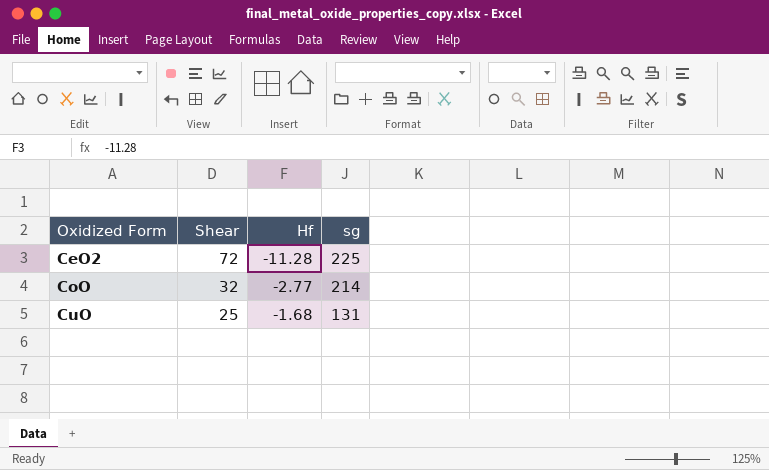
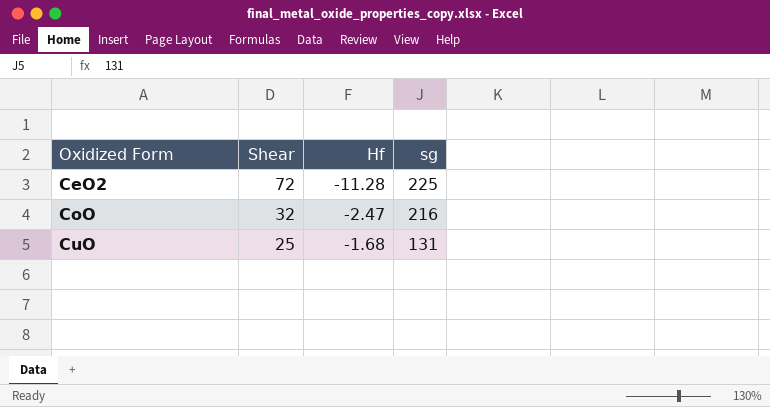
CoO | Hf: -2.77 -> -2.47
CoO | sg: 214 -> 216

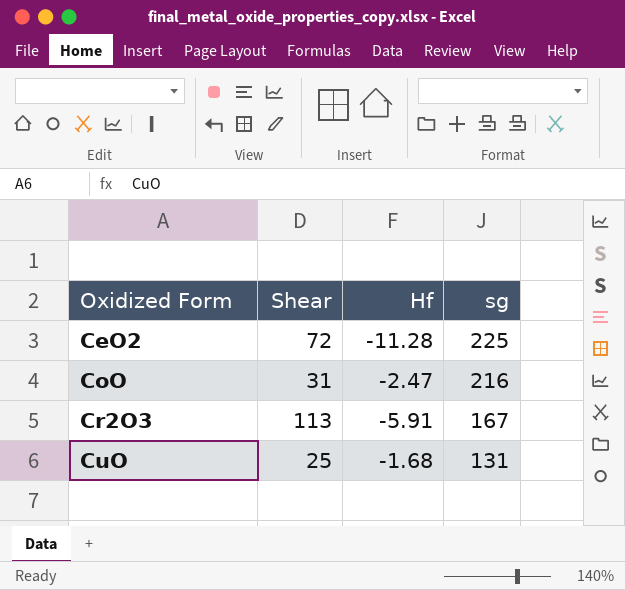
CoO | Shear: 32 -> 31
row Cr2O3: none -> 113 | -5.91 | 167

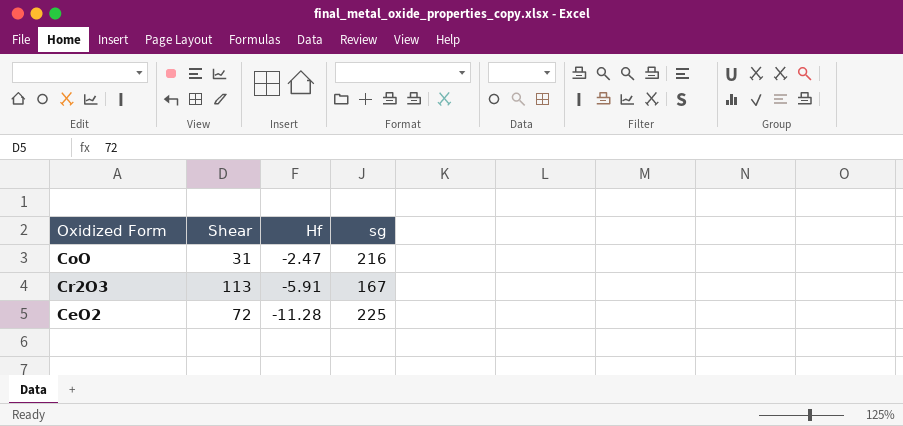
row order: Oxidized Form ascending -> Hf descending
row CuO: 25 | -1.68 | 131 -> none

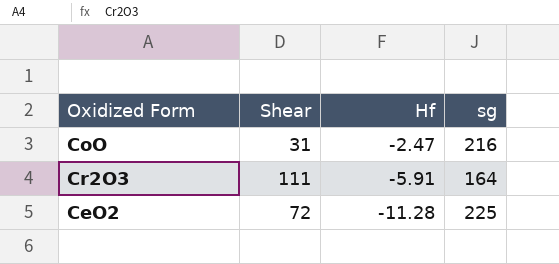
Cr2O3 | Shear: 113 -> 111
Cr2O3 | sg: 167 -> 164

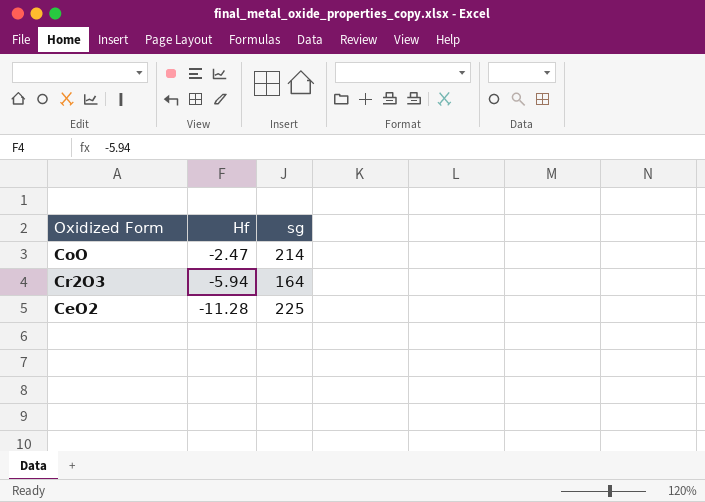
column Shear | position: 2 -> none
CoO | sg: 216 -> 214
Cr2O3 | Hf: -5.91 -> -5.94

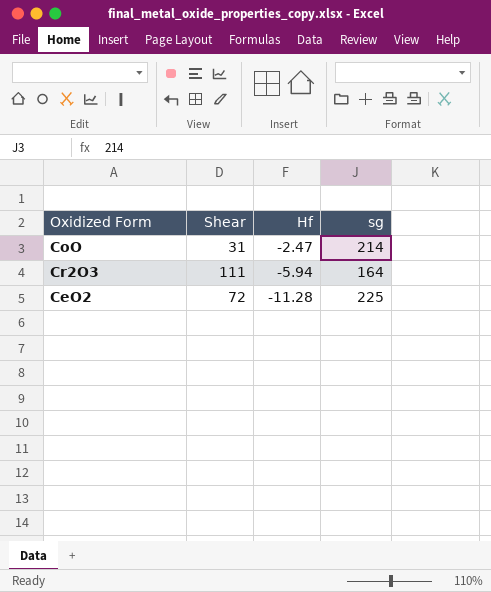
column Shear | position: none -> 2

